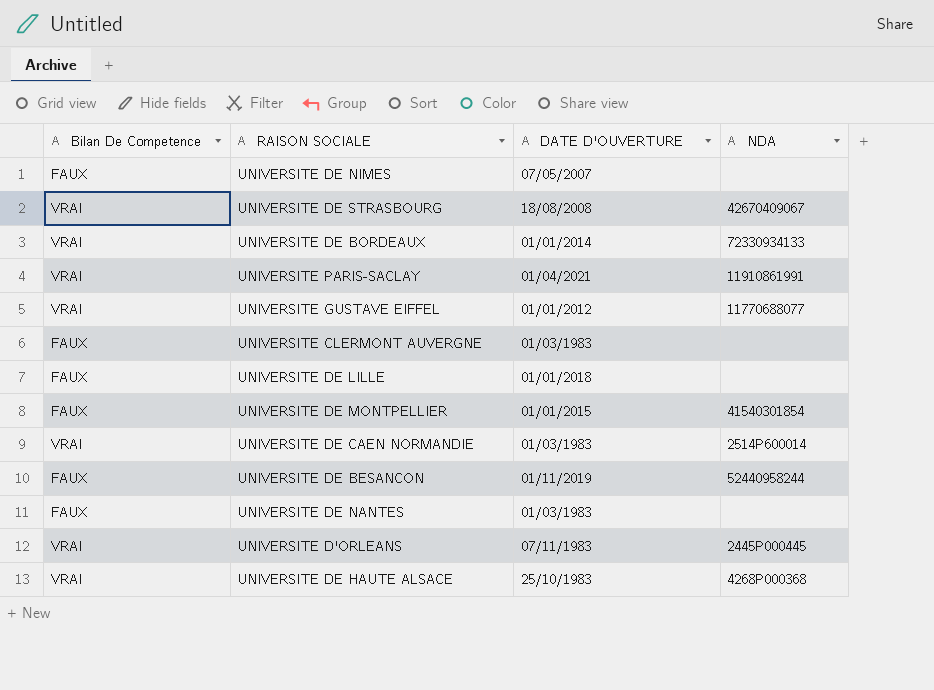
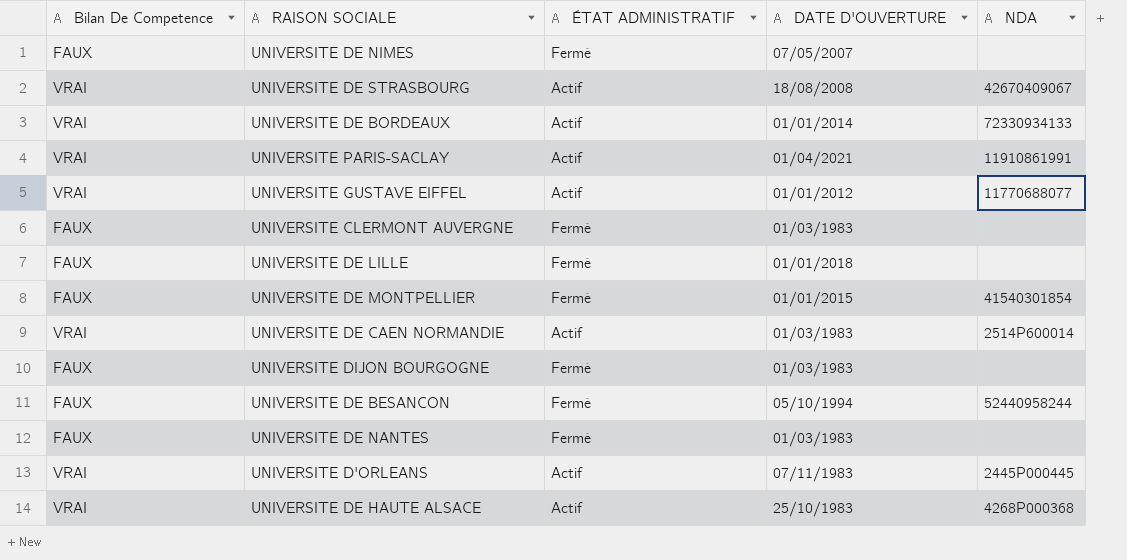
column ÉTAT ADMINISTRATIF | position: none -> 3
row UNIVERSITE DIJON BOURGOGNE: none -> FAUX | Fermé | 01/03/1983 | none
UNIVERSITE DE BESANCON | DATE D'OUVERTURE: 01/11/2019 -> 05/10/1994

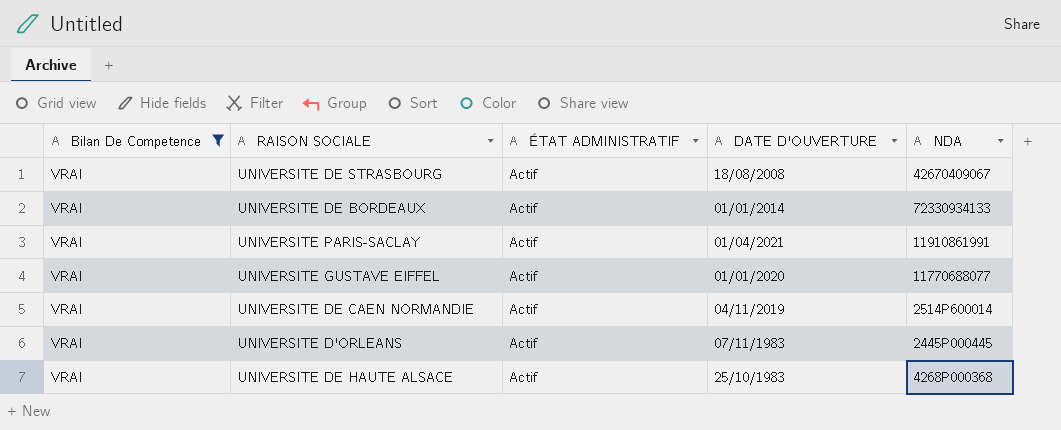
filter: none -> Bilan De Competence = VRAI
UNIVERSITE GUSTAVE EIFFEL | DATE D'OUVERTURE: 01/01/2012 -> 01/01/2020
UNIVERSITE DE CAEN NORMANDIE | DATE D'OUVERTURE: 01/03/1983 -> 04/11/2019

